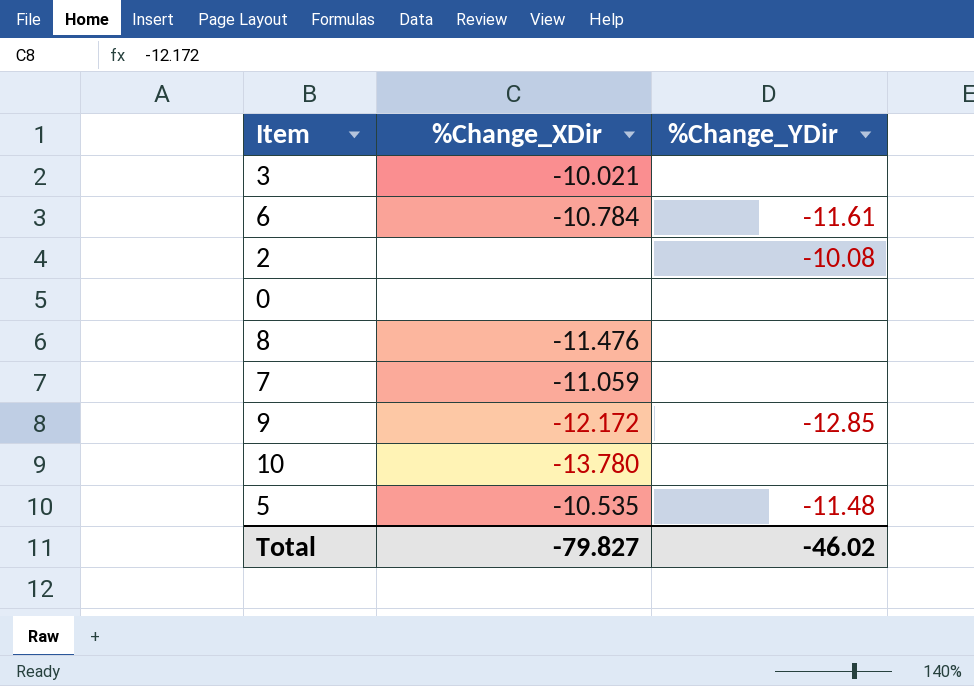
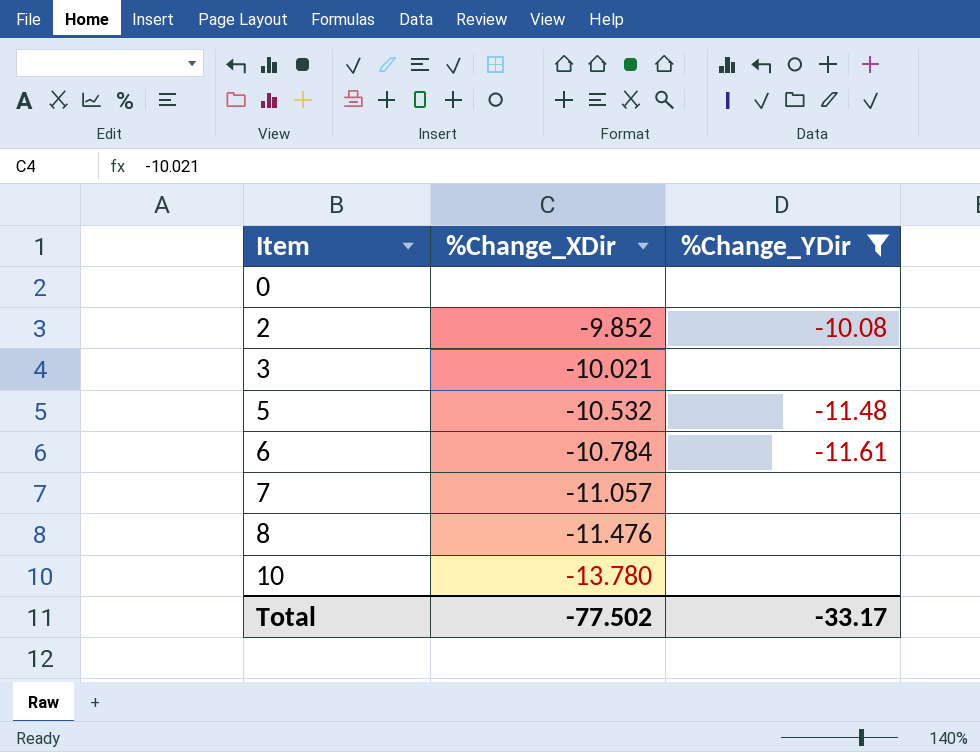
filter: none -> %Change_YDir != -12.85
row order: none -> Item ascending
2 | %Change_XDir: none -> -9.852
5 | %Change_XDir: -10.535 -> -10.532
7 | %Change_XDir: -11.059 -> -11.057
Total | %Change_XDir: -79.827 -> -77.502
Total | %Change_YDir: -46.02 -> -33.17

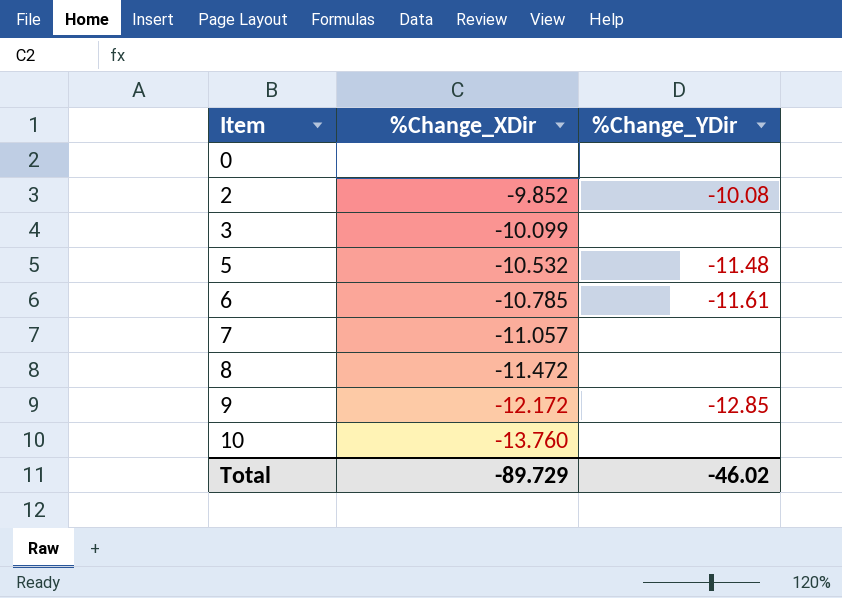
filter: %Change_YDir != -12.85 -> none
3 | %Change_XDir: -10.021 -> -10.099
6 | %Change_XDir: -10.784 -> -10.785
8 | %Change_XDir: -11.476 -> -11.472
10 | %Change_XDir: -13.780 -> -13.760
Total | %Change_XDir: -77.502 -> -89.729
Total | %Change_YDir: -33.17 -> -46.02

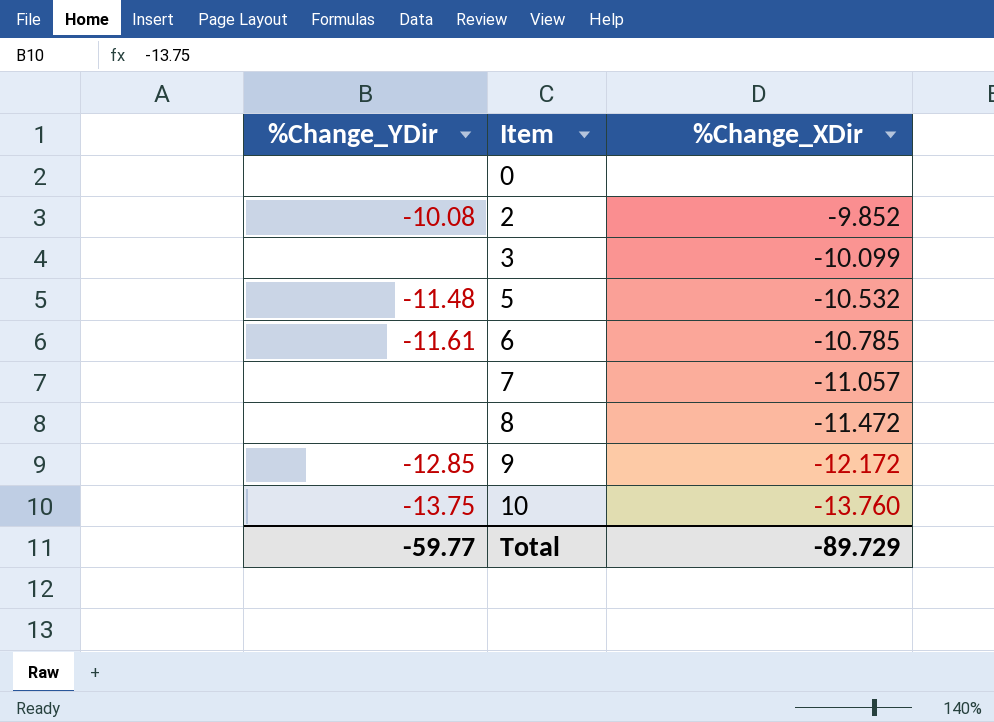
column %Change_YDir | position: 3 -> 1
10 | %Change_YDir: none -> -13.75
Total | %Change_YDir: -46.02 -> -59.77

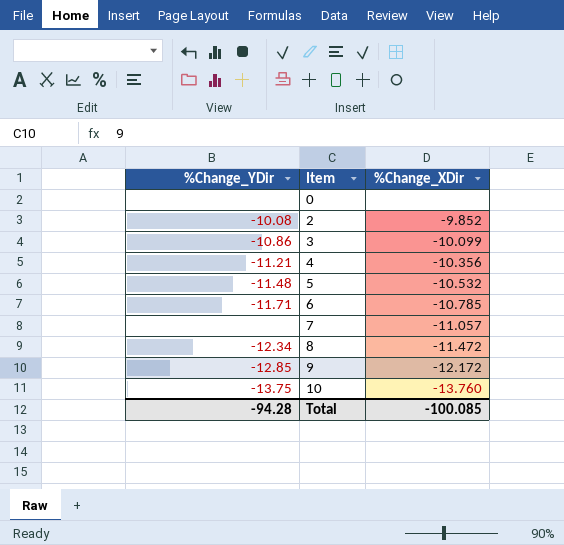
3 | %Change_YDir: none -> -10.86
row 4: none -> -11.21 | -10.356
6 | %Change_YDir: -11.61 -> -11.71
8 | %Change_YDir: none -> -12.34
Total | %Change_YDir: -59.77 -> -94.28
Total | %Change_XDir: -89.729 -> -100.085

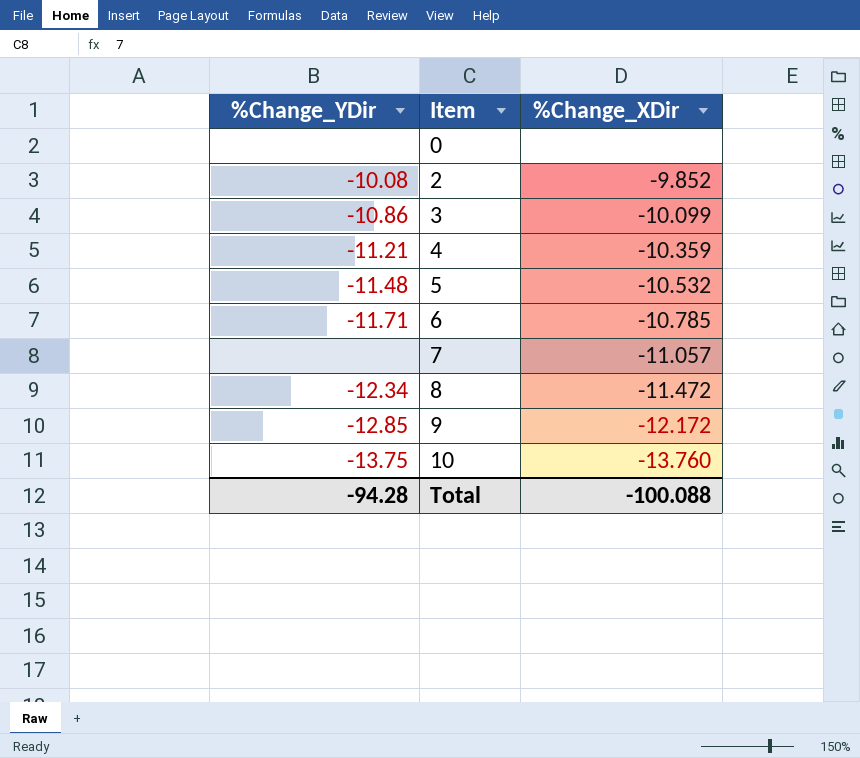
4 | %Change_XDir: -10.356 -> -10.359
Total | %Change_XDir: -100.085 -> -100.088

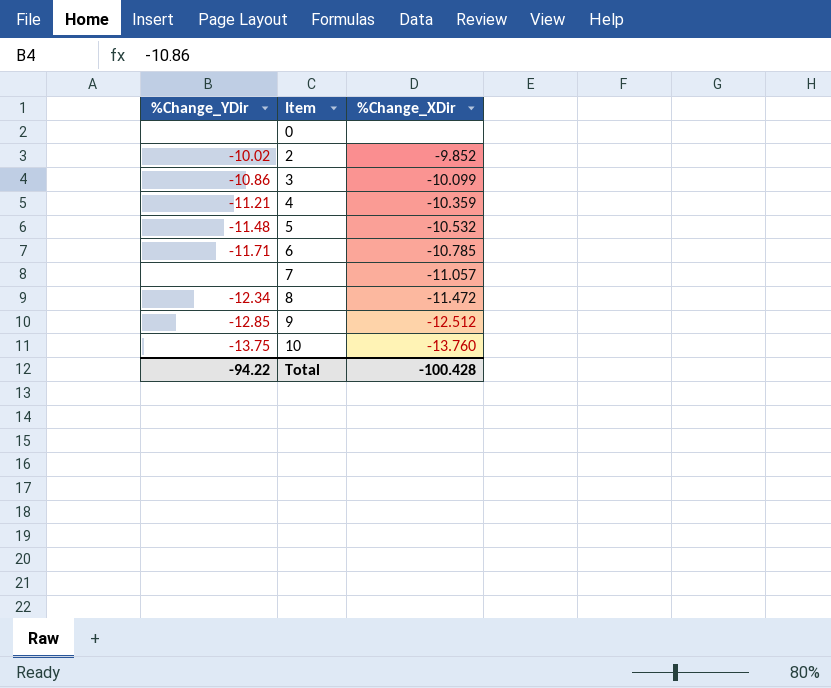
2 | %Change_YDir: -10.08 -> -10.02
9 | %Change_XDir: -12.172 -> -12.512
Total | %Change_YDir: -94.28 -> -94.22
Total | %Change_XDir: -100.088 -> -100.428

